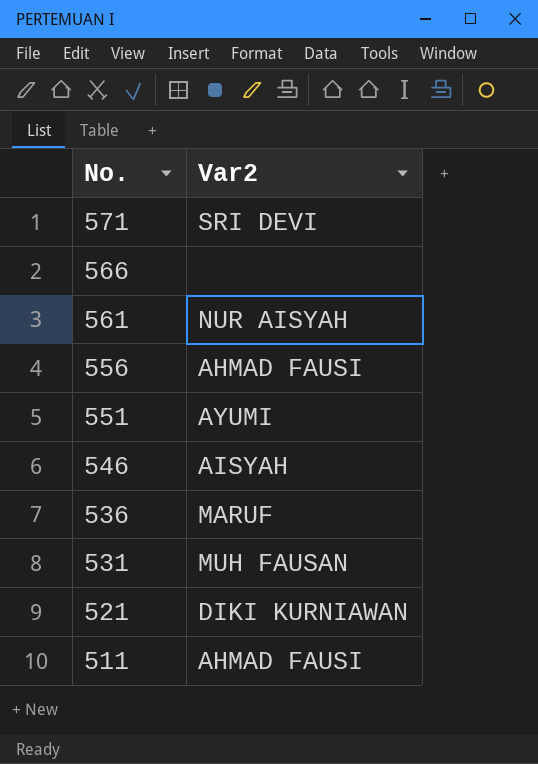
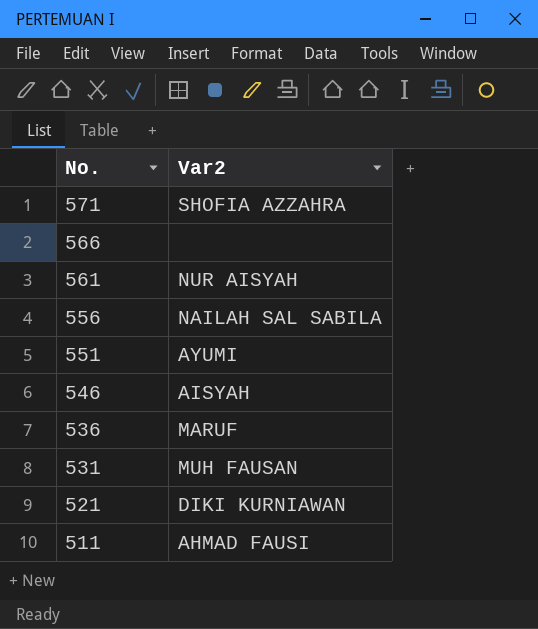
571 | Var2: SRI DEVI -> SHOFIA AZZAHRA
556 | Var2: AHMAD FAUSI -> NAILAH SAL SABILA

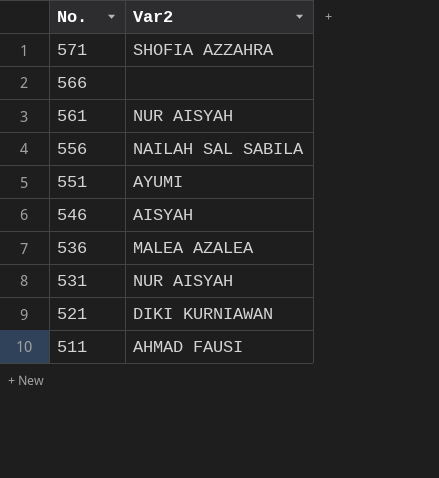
536 | Var2: MARUF -> MALEA AZALEA
531 | Var2: MUH FAUSAN -> NUR AISYAH

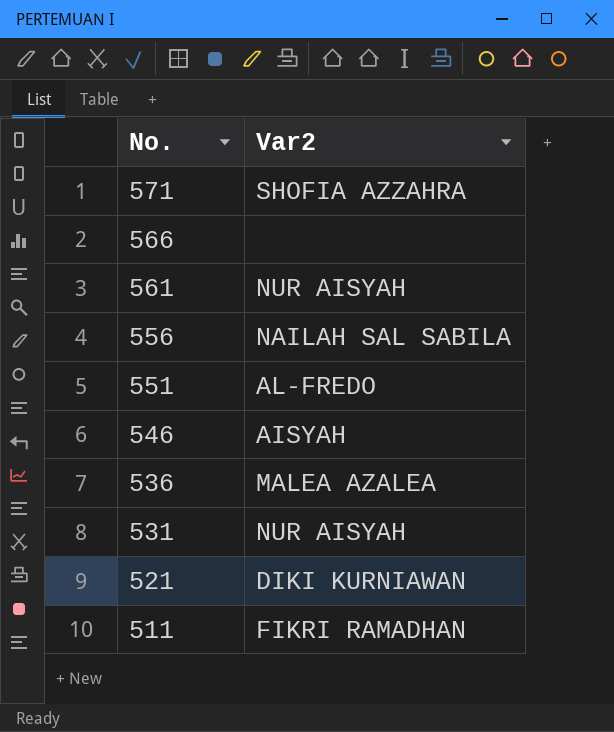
551 | Var2: AYUMI -> AL-FREDO
511 | Var2: AHMAD FAUSI -> FIKRI RAMADHAN

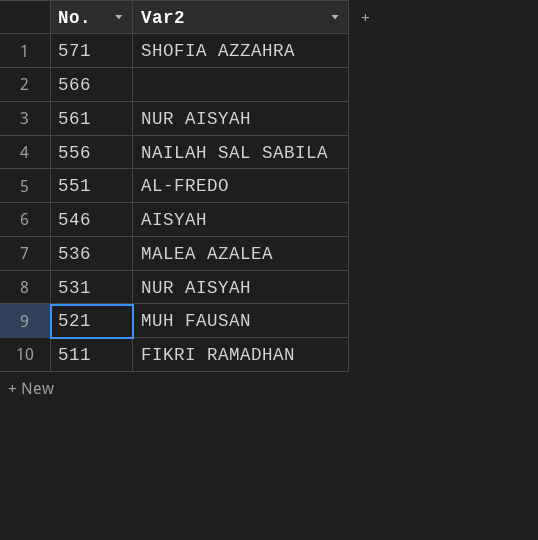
521 | Var2: DIKI KURNIAWAN -> MUH FAUSAN

